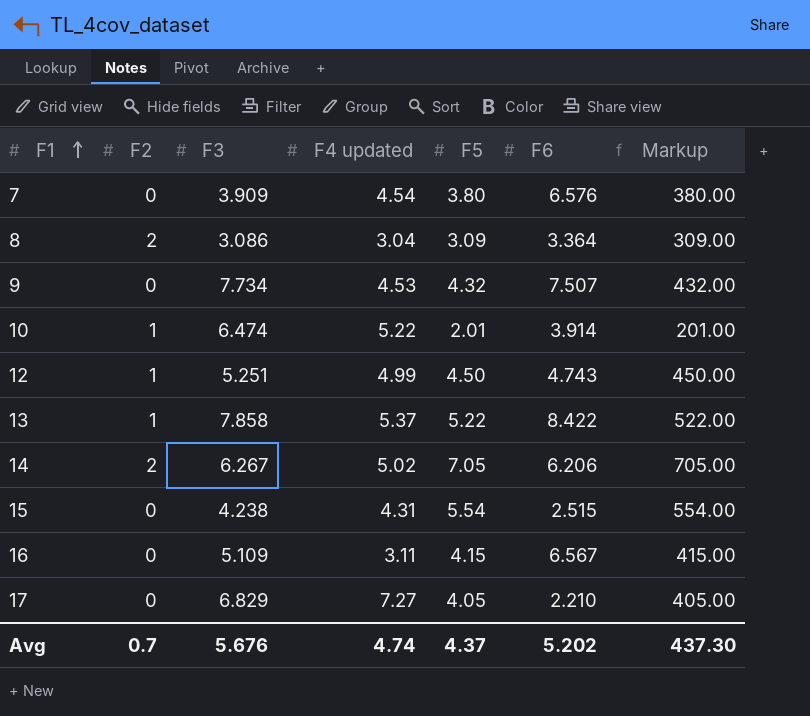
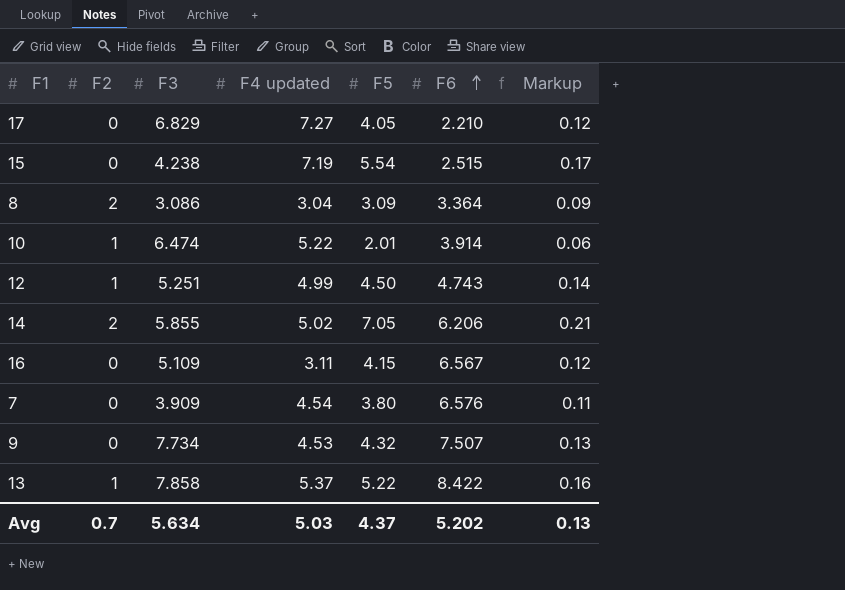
row order: F1 ascending -> F6 ascending
column Markup | formula: [F5] * 100 -> [F5] * 0.03
15 | F4 updated: 4.31 -> 7.19
14 | F3: 6.267 -> 5.855
Avg | F3: 5.676 -> 5.634
Avg | F4 updated: 4.74 -> 5.03
Avg | Markup: 437.30 -> 0.13

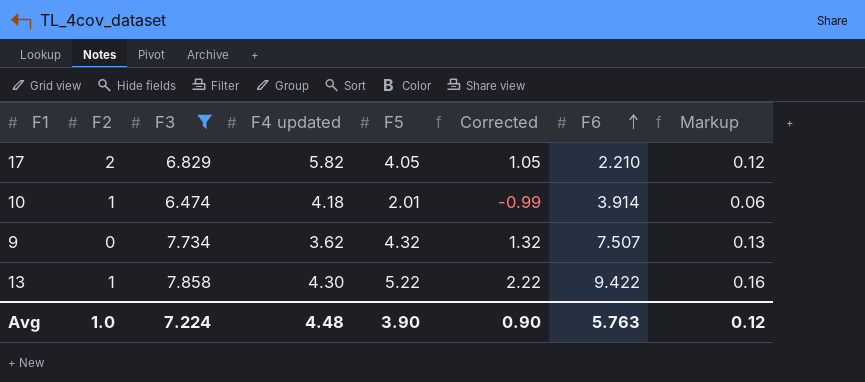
filter: none -> F3 >= 6.474
column Corrected | formula: none -> [F5] - 3
17 | F2: 0 -> 2
17 | F4 updated: 7.27 -> 5.82
10 | F4 updated: 5.22 -> 4.18
9 | F4 updated: 4.53 -> 3.62
13 | F4 updated: 5.37 -> 4.30
13 | F6: 8.422 -> 9.422
Avg | F2: 0.7 -> 1.0
Avg | F3: 5.634 -> 7.224
Avg | F4 updated: 5.03 -> 4.48
Avg | F5: 4.37 -> 3.90
Avg | F6: 5.202 -> 5.763
Avg | Markup: 0.13 -> 0.12

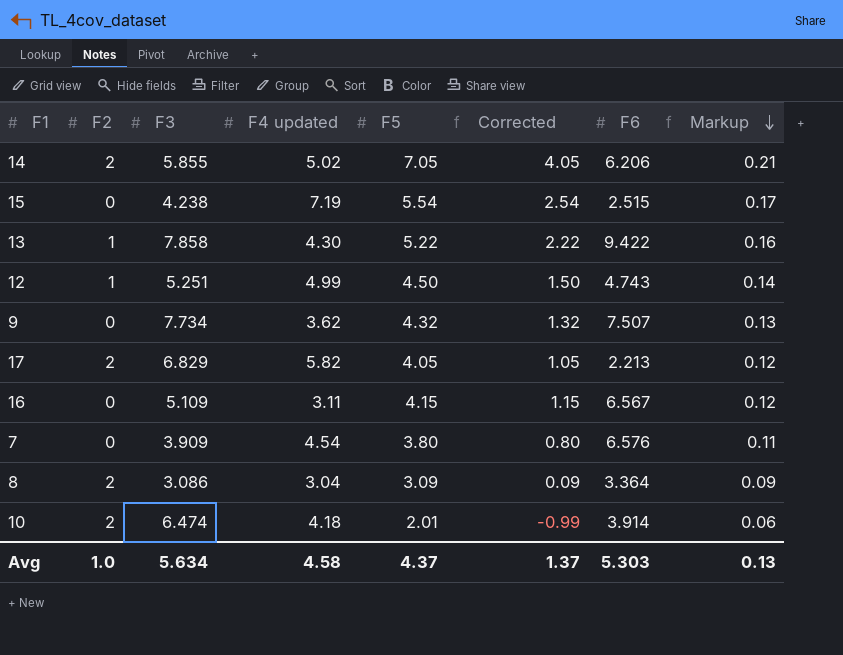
filter: F3 >= 6.474 -> none
row order: F6 ascending -> Markup descending
17 | F6: 2.210 -> 2.213
10 | F2: 1 -> 2
Avg | F3: 7.224 -> 5.634
Avg | F4 updated: 4.48 -> 4.58
Avg | F5: 3.90 -> 4.37
Avg | Corrected: 0.90 -> 1.37
Avg | F6: 5.763 -> 5.303
Avg | Markup: 0.12 -> 0.13

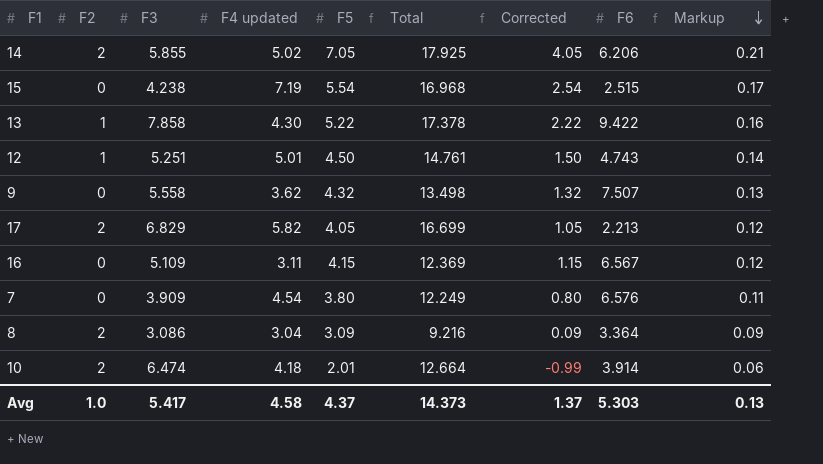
column Total | formula: none -> [F3] + [F4 updated] + [F5]
12 | F4 updated: 4.99 -> 5.01
9 | F3: 7.734 -> 5.558
Avg | F3: 5.634 -> 5.417

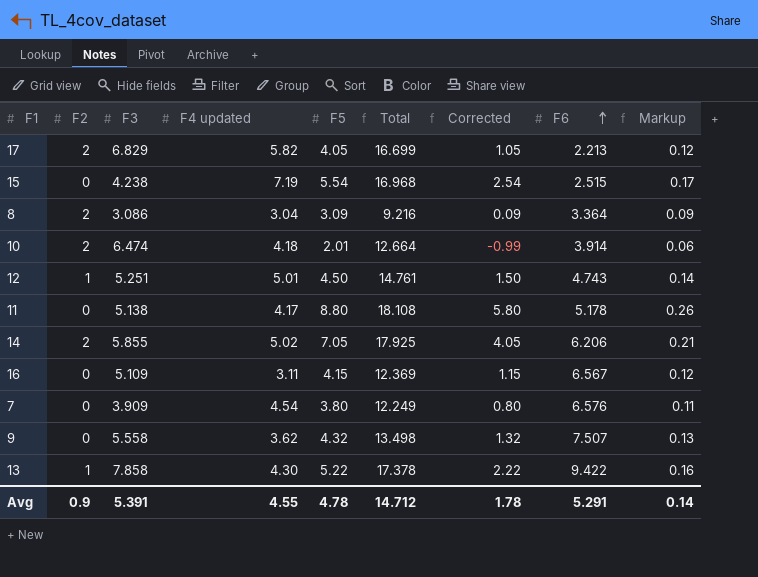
row order: Markup descending -> F6 ascending
row 11: none -> 0 | 5.138 | 4.17 | 8.80 | 18.108 | 5.80 | 5.178 | 0.26
Avg | F2: 1.0 -> 0.9
Avg | F3: 5.417 -> 5.391
Avg | F4 updated: 4.58 -> 4.55
Avg | F5: 4.37 -> 4.78
Avg | Total: 14.373 -> 14.712
Avg | Corrected: 1.37 -> 1.78
Avg | F6: 5.303 -> 5.291
Avg | Markup: 0.13 -> 0.14

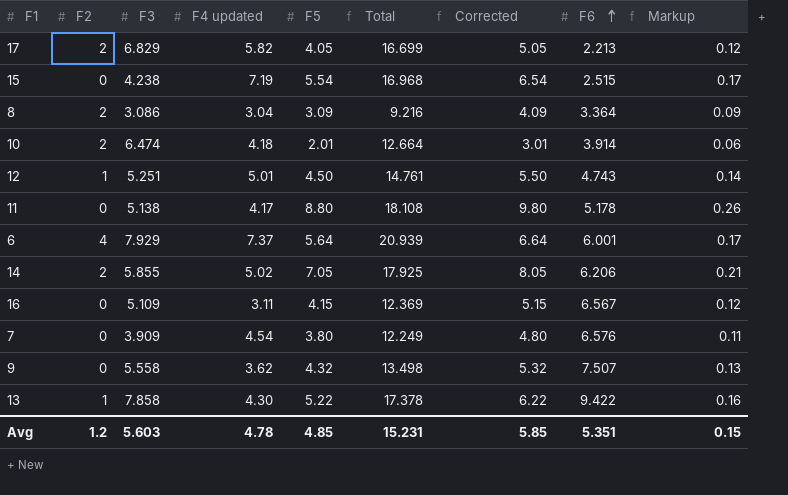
column Corrected | formula: [F5] - 3 -> [F5] + 1
row 6: none -> 4 | 7.929 | 7.37 | 5.64 | 20.939 | 6.64 | 6.001 | 0.17
Avg | F2: 0.9 -> 1.2
Avg | F3: 5.391 -> 5.603
Avg | F4 updated: 4.55 -> 4.78
Avg | F5: 4.78 -> 4.85
Avg | Total: 14.712 -> 15.231
Avg | Corrected: 1.78 -> 5.85
Avg | F6: 5.291 -> 5.351
Avg | Markup: 0.14 -> 0.15

